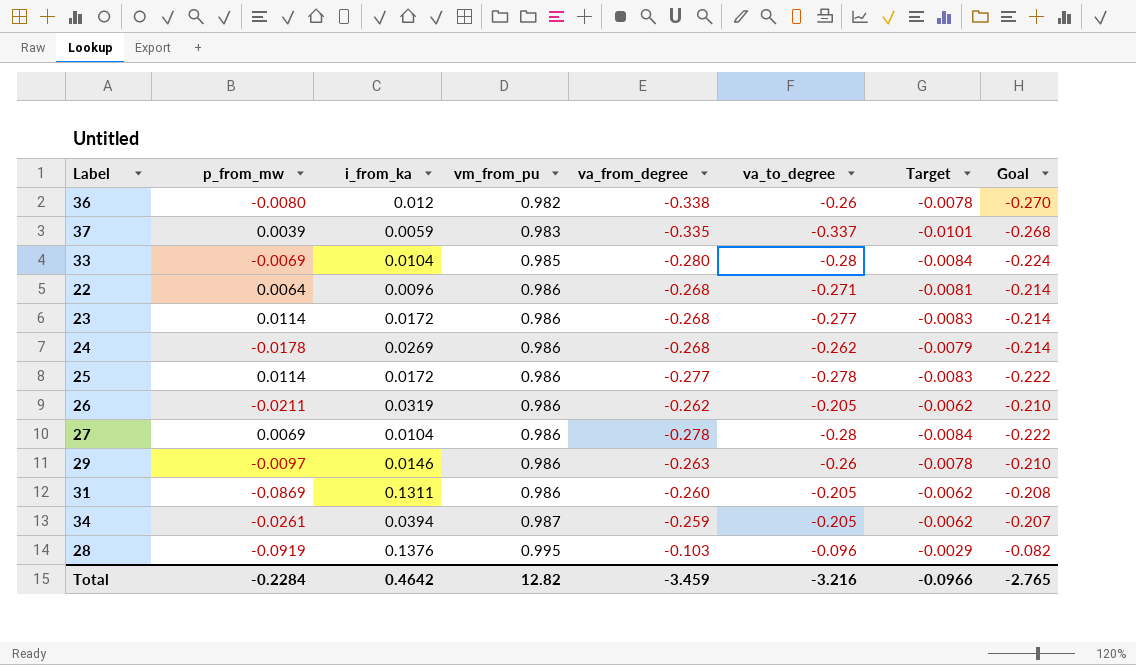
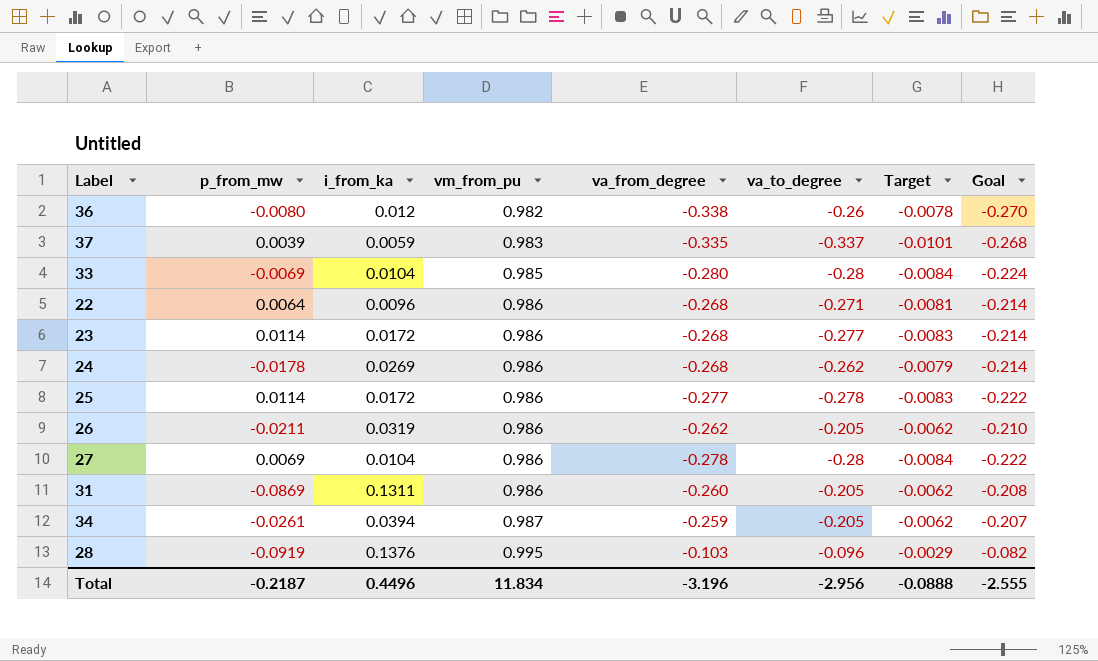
row 29: -0.0097 | 0.0146 | 0.986 | -0.263 | -0.26 | -0.0078 | -0.210 -> none
Total | p_from_mw: -0.2284 -> -0.2187
Total | i_from_ka: 0.4642 -> 0.4496
Total | vm_from_pu: 12.82 -> 11.834
Total | va_from_degree: -3.459 -> -3.196
Total | va_to_degree: -3.216 -> -2.956
Total | Target: -0.0966 -> -0.0888
Total | Goal: -2.765 -> -2.555

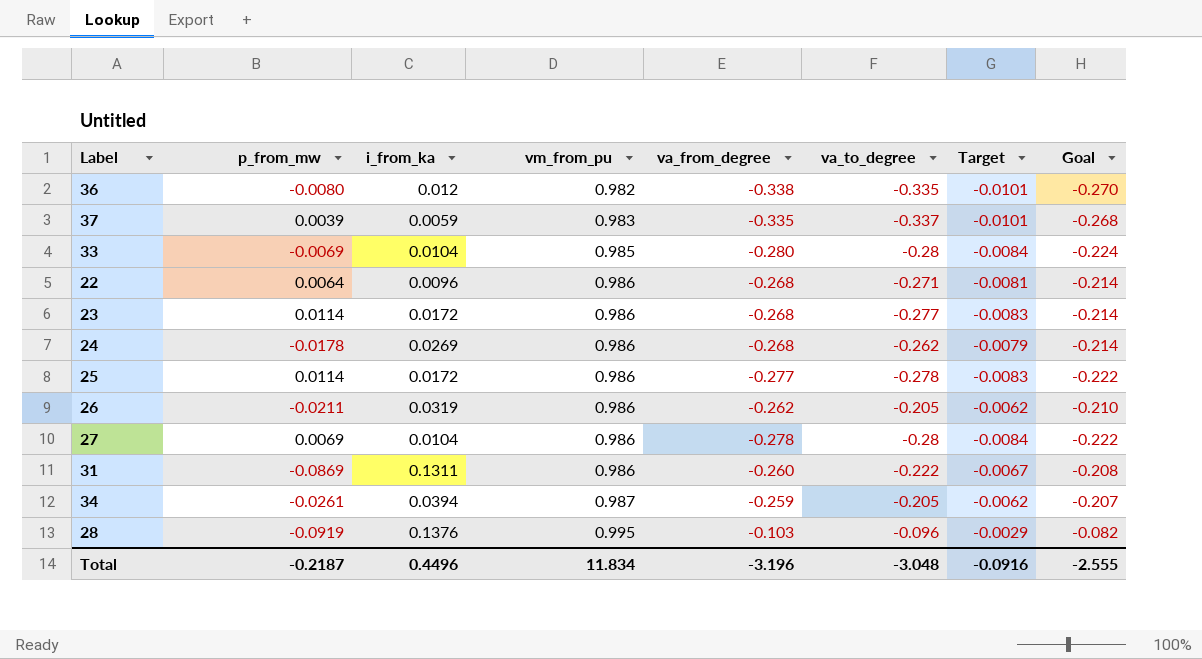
36 | va_to_degree: -0.26 -> -0.335
36 | Target: -0.0078 -> -0.0101
31 | va_to_degree: -0.205 -> -0.222
31 | Target: -0.0062 -> -0.0067
Total | va_to_degree: -2.956 -> -3.048
Total | Target: -0.0888 -> -0.0916

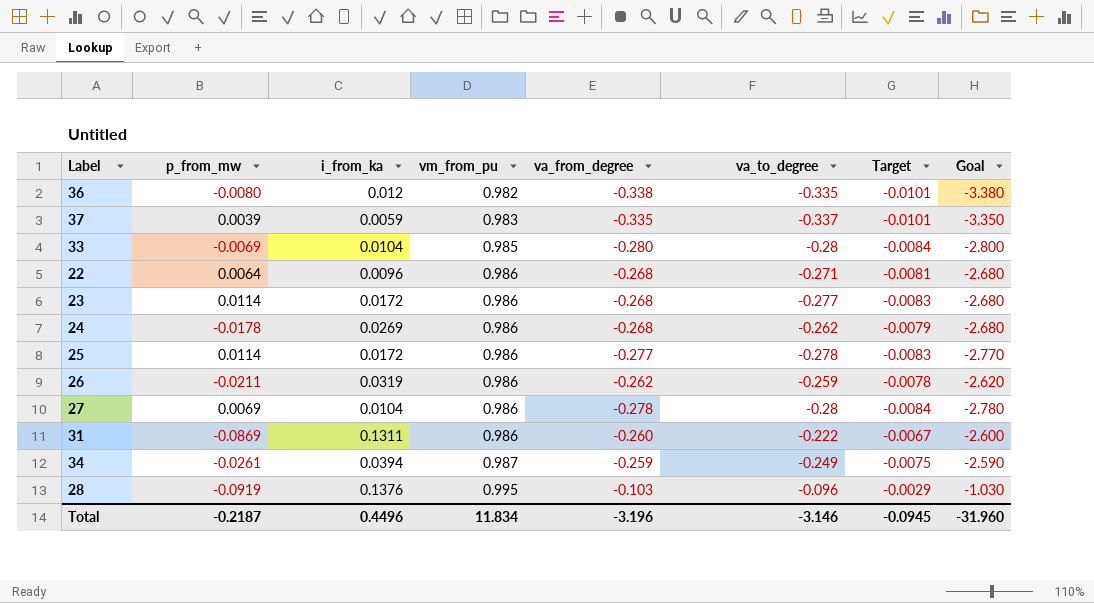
column Goal | formula: [va_from_degree] * 0.8 -> [va_from_degree] * 10
26 | va_to_degree: -0.205 -> -0.259
26 | Target: -0.0062 -> -0.0078
34 | va_to_degree: -0.205 -> -0.249
34 | Target: -0.0062 -> -0.0075
Total | va_to_degree: -3.048 -> -3.146
Total | Target: -0.0916 -> -0.0945
Total | Goal: -2.555 -> -31.960

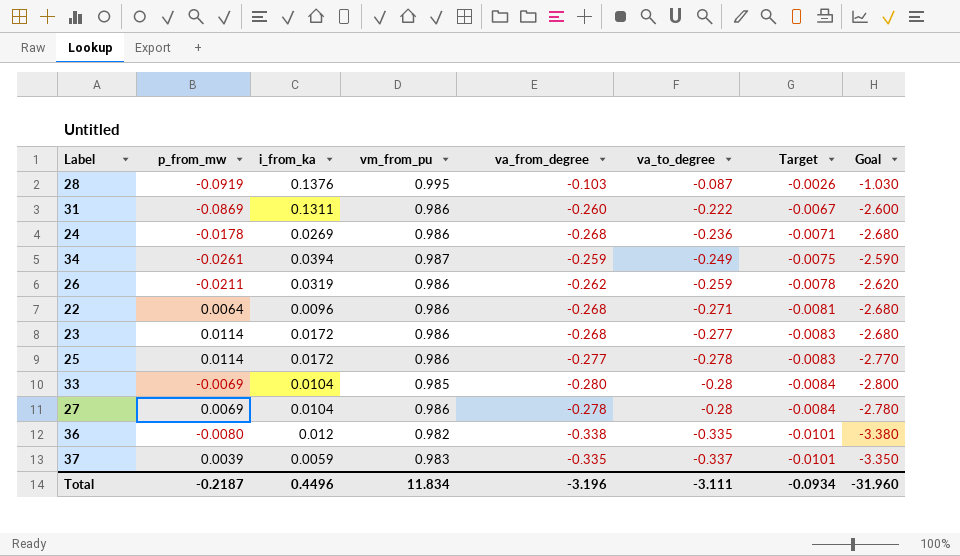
row order: vm_from_pu ascending -> va_to_degree descending
28 | va_to_degree: -0.096 -> -0.087
28 | Target: -0.0029 -> -0.0026
24 | va_to_degree: -0.262 -> -0.236
24 | Target: -0.0079 -> -0.0071
Total | va_to_degree: -3.146 -> -3.111
Total | Target: -0.0945 -> -0.0934

